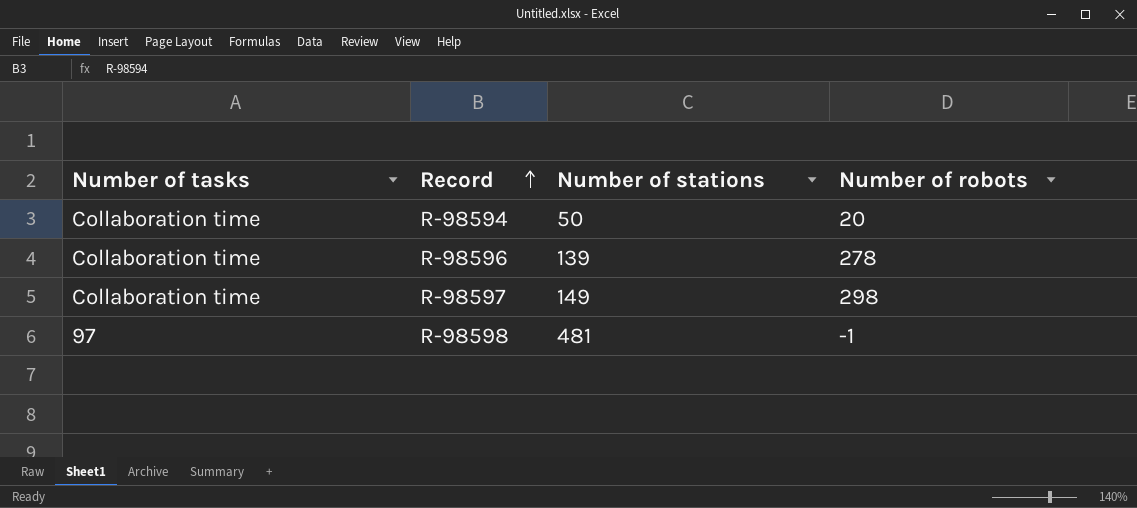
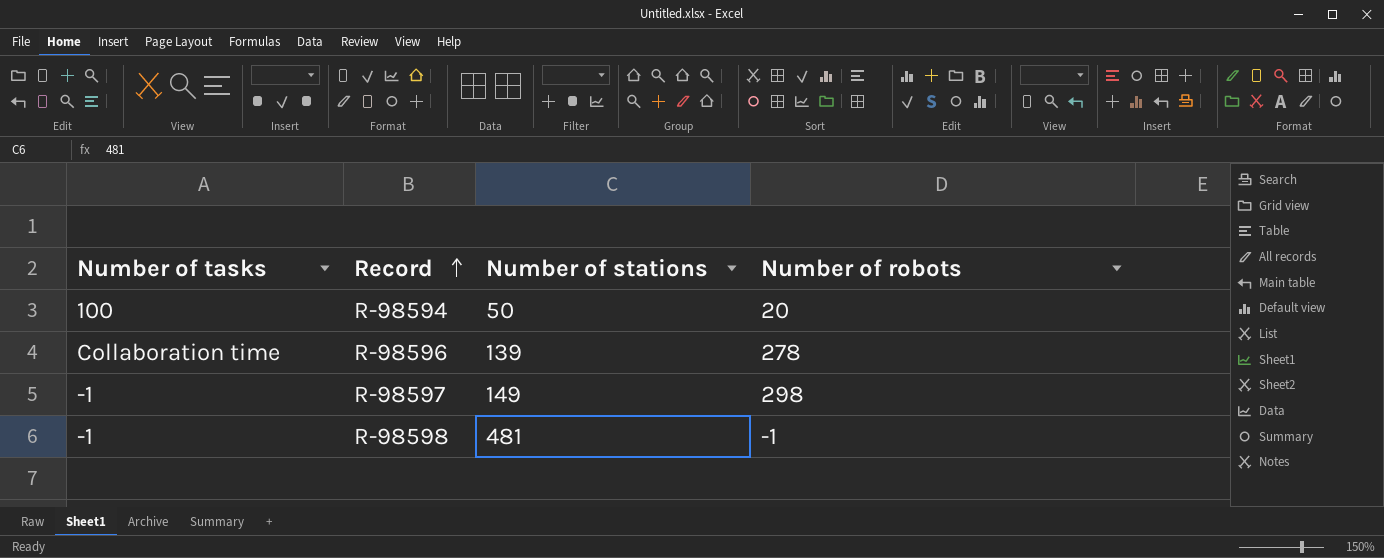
R-98594 | Number of tasks: Collaboration time -> 100
R-98597 | Number of tasks: Collaboration time -> -1
R-98598 | Number of tasks: 97 -> -1

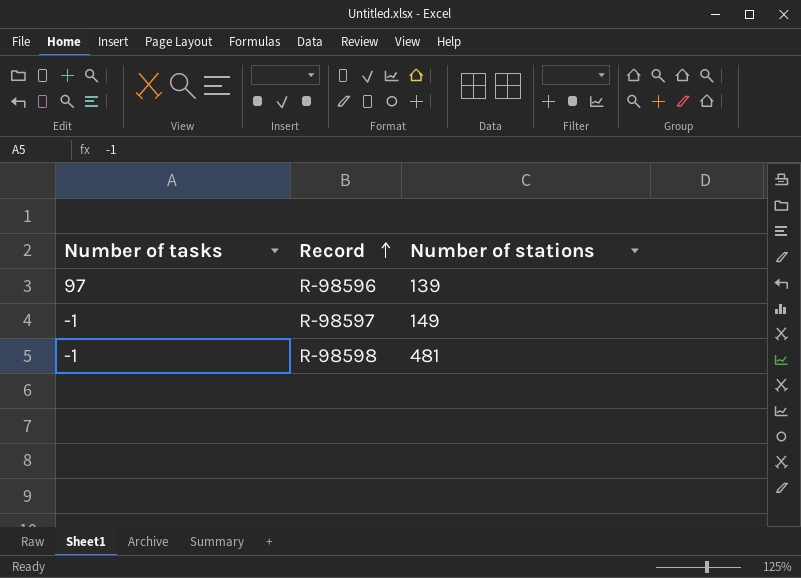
column Number of robots | position: 4 -> none
row R-98594: 100 | 50 | 20 -> none
R-98596 | Number of tasks: Collaboration time -> 97

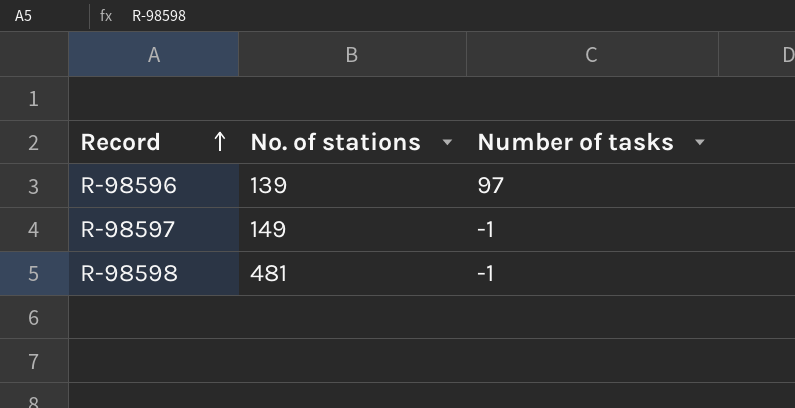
column name: Number of stations -> No. of stations
column Number of tasks | position: 1 -> 3

